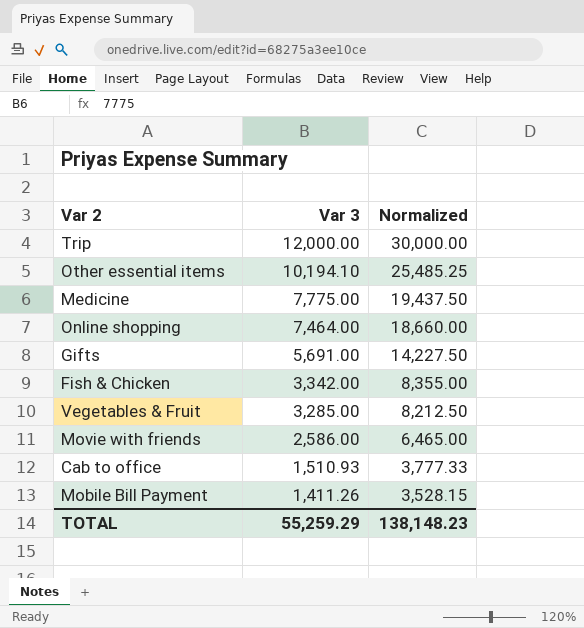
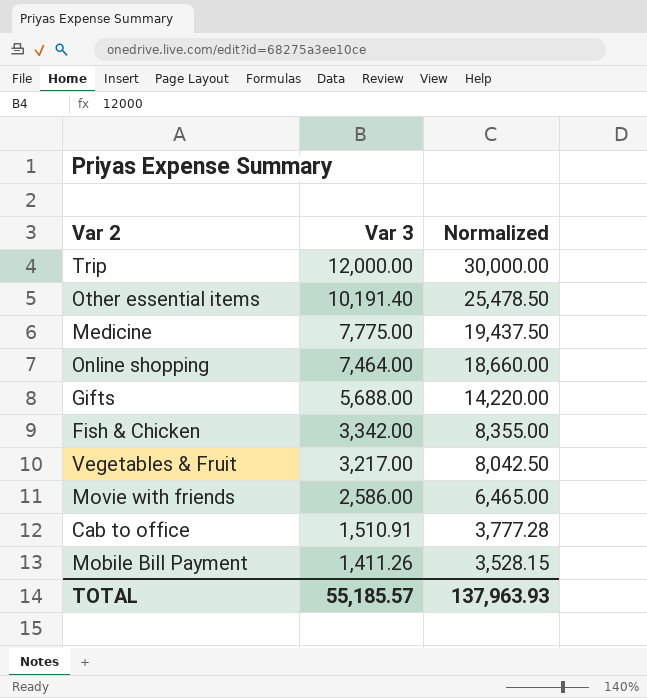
Other essential items | Var 3: 10,194.10 -> 10,191.40
Other essential items | Normalized: 25,485.25 -> 25,478.50
Gifts | Var 3: 5,691.00 -> 5,688.00
Gifts | Normalized: 14,227.50 -> 14,220.00
Vegetables & Fruit | Var 3: 3,285.00 -> 3,217.00
Vegetables & Fruit | Normalized: 8,212.50 -> 8,042.50
Cab to office | Var 3: 1,510.93 -> 1,510.91
Cab to office | Normalized: 3,777.33 -> 3,777.28
TOTAL | Var 3: 55,259.29 -> 55,185.57
TOTAL | Normalized: 138,148.23 -> 137,963.93

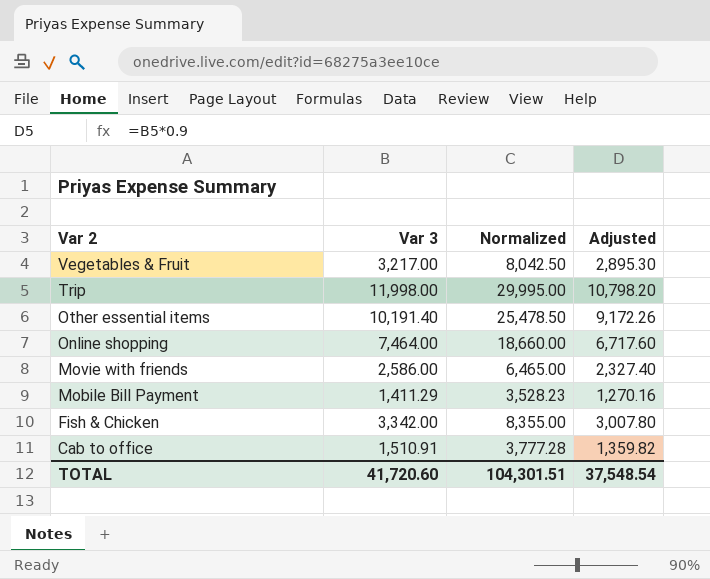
row order: Var 3 descending -> Var 2 descending
column Adjusted | formula: none -> [Var 3] * 0.9
row Medicine: 7,775.00 | 19,437.50 -> none
row Gifts: 5,688.00 | 14,220.00 -> none
Trip | Var 3: 12,000.00 -> 11,998.00
Trip | Normalized: 30,000.00 -> 29,995.00
Mobile Bill Payment | Var 3: 1,411.26 -> 1,411.29
Mobile Bill Payment | Normalized: 3,528.15 -> 3,528.23
TOTAL | Var 3: 55,185.57 -> 41,720.60
TOTAL | Normalized: 137,963.93 -> 104,301.51

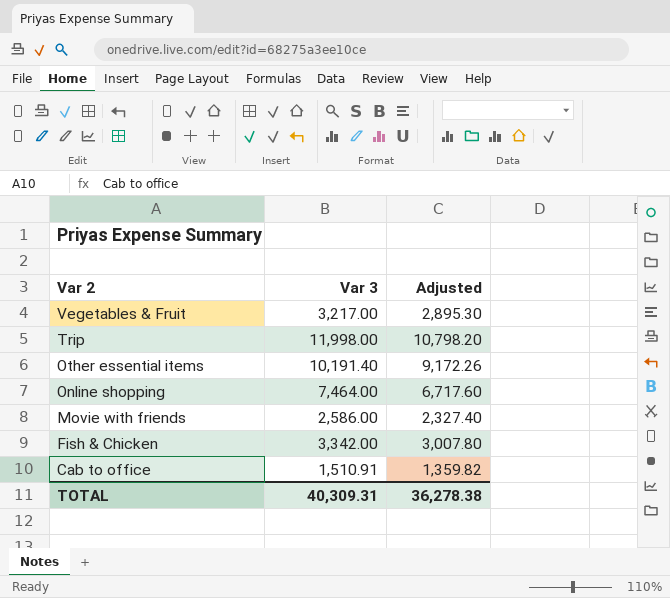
column Normalized | formula: [Var 3] * 2.5 -> none
row Mobile Bill Payment: 1,411.29 | 3,528.23 | 1,270.16 -> none
TOTAL | Var 3: 41,720.60 -> 40,309.31
TOTAL | Adjusted: 37,548.54 -> 36,278.38

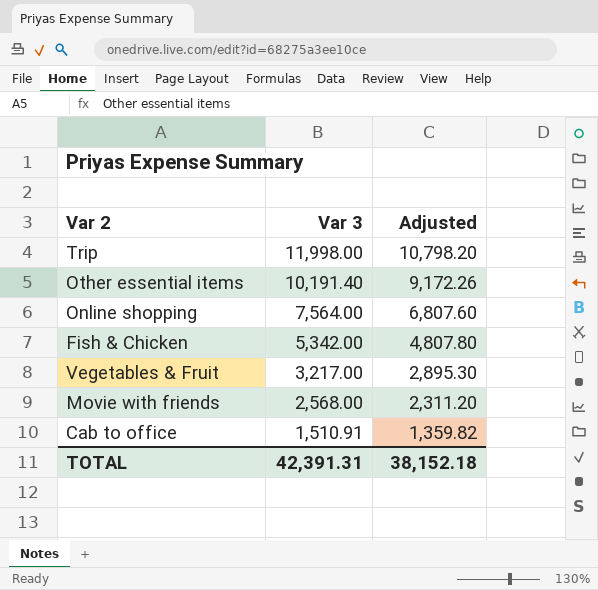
row order: Var 2 descending -> Var 3 descending
Online shopping | Var 3: 7,464.00 -> 7,564.00
Online shopping | Adjusted: 6,717.60 -> 6,807.60
Fish & Chicken | Var 3: 3,342.00 -> 5,342.00
Fish & Chicken | Adjusted: 3,007.80 -> 4,807.80
Movie with friends | Var 3: 2,586.00 -> 2,568.00
Movie with friends | Adjusted: 2,327.40 -> 2,311.20
TOTAL | Var 3: 40,309.31 -> 42,391.31
TOTAL | Adjusted: 36,278.38 -> 38,152.18

